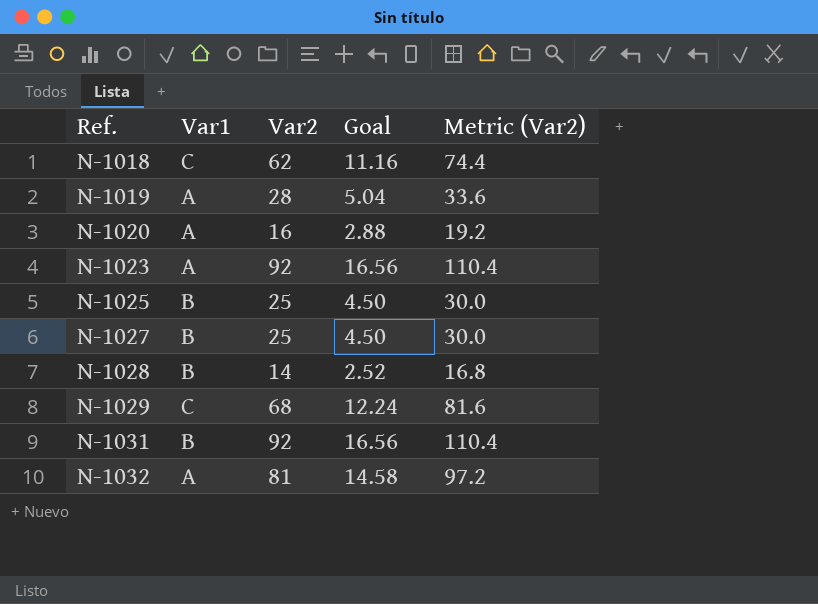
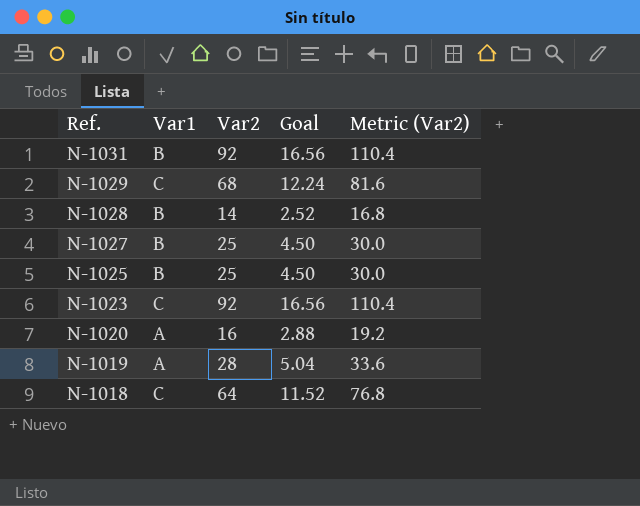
row order: Ref. ascending -> Ref. descending
row N-1032: A | 81 | 14.58 | 97.2 -> none
N-1023 | Var1: A -> C
N-1018 | Var2: 62 -> 64
N-1018 | Goal: 11.16 -> 11.52
N-1018 | Metric (Var2): 74.4 -> 76.8

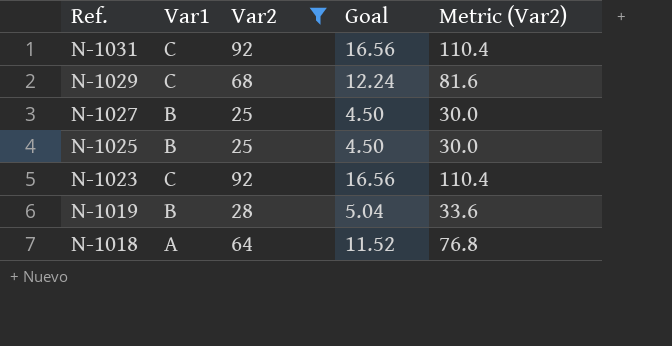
filter: none -> Var2 >= 25
N-1031 | Var1: B -> C
N-1019 | Var1: A -> B
N-1018 | Var1: C -> A

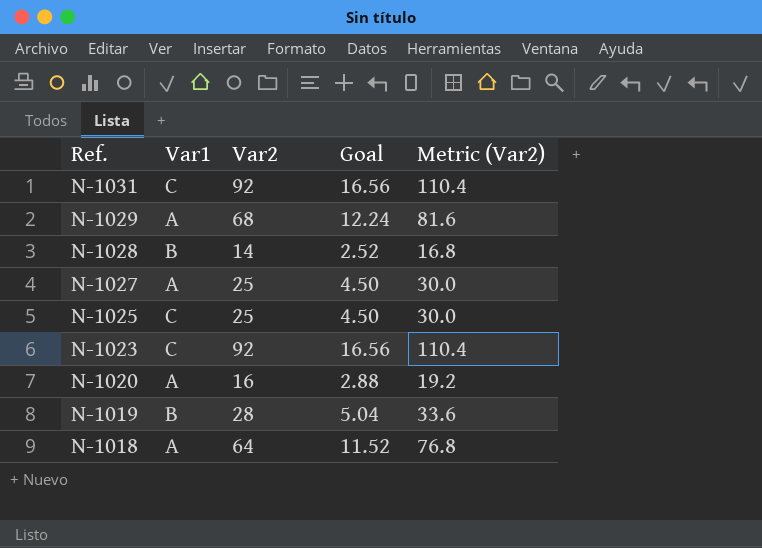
filter: Var2 >= 25 -> none
N-1029 | Var1: C -> A
N-1027 | Var1: B -> A
N-1025 | Var1: B -> C

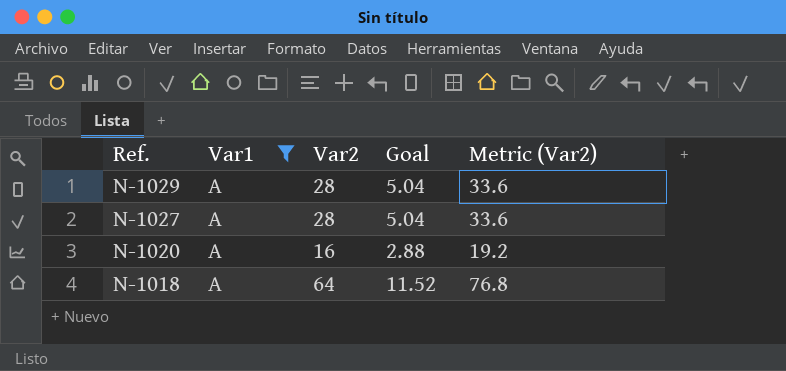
filter: none -> Var1 = A
N-1029 | Var2: 68 -> 28
N-1029 | Goal: 12.24 -> 5.04
N-1029 | Metric (Var2): 81.6 -> 33.6
N-1027 | Var2: 25 -> 28
N-1027 | Goal: 4.50 -> 5.04
N-1027 | Metric (Var2): 30.0 -> 33.6

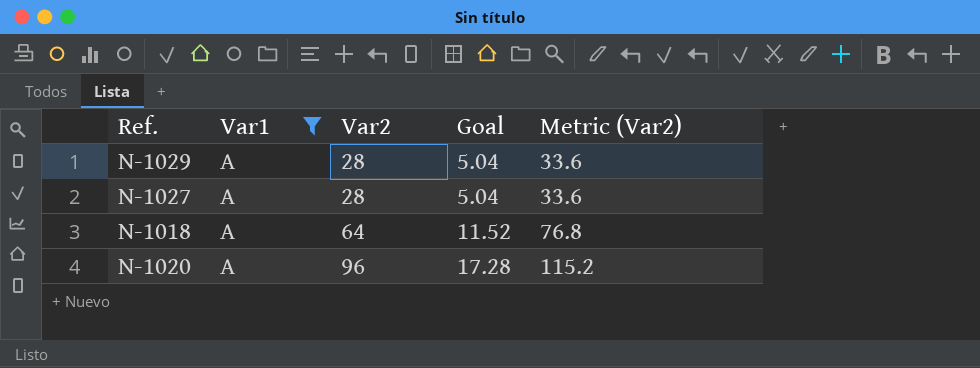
row order: Ref. descending -> Var2 ascending
N-1020 | Var2: 16 -> 96
N-1020 | Goal: 2.88 -> 17.28
N-1020 | Metric (Var2): 19.2 -> 115.2

